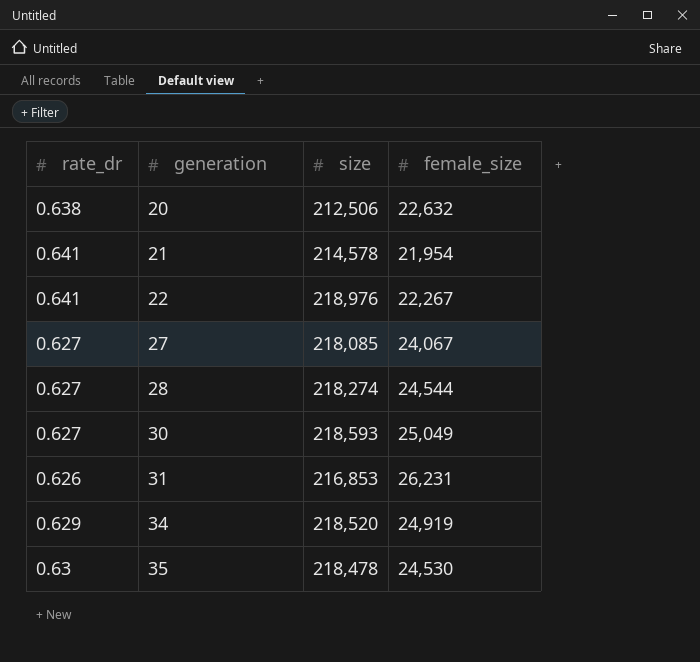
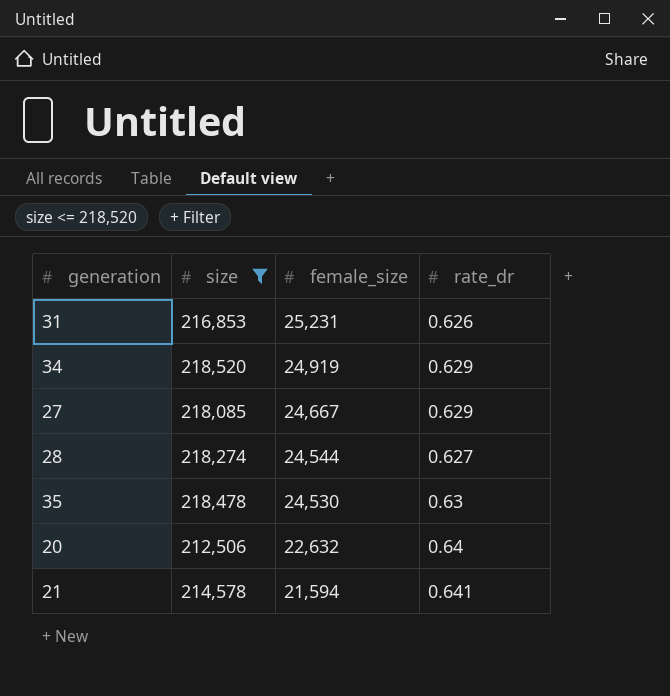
filter: none -> size <= 218,520
row order: generation ascending -> female_size descending
column rate_dr | position: 1 -> 4
31 | female_size: 26,231 -> 25,231
27 | female_size: 24,067 -> 24,667
27 | rate_dr: 0.627 -> 0.629
20 | rate_dr: 0.638 -> 0.64
21 | female_size: 21,954 -> 21,594

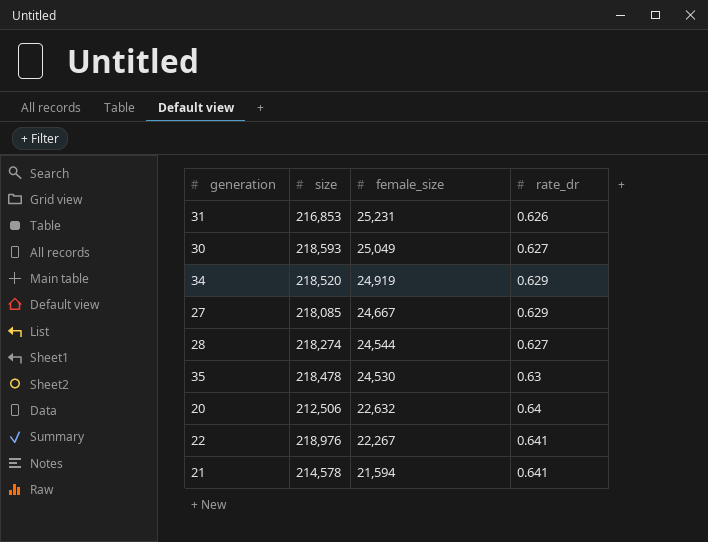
filter: size <= 218,520 -> none

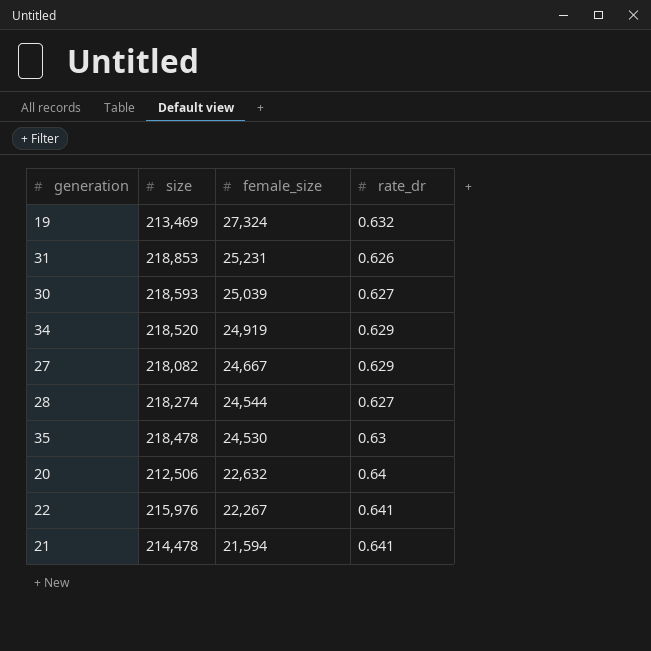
row 19: none -> 213,469 | 27,324 | 0.632
31 | size: 216,853 -> 218,853
30 | female_size: 25,049 -> 25,039
27 | size: 218,085 -> 218,082
22 | size: 218,976 -> 215,976
21 | size: 214,578 -> 214,478

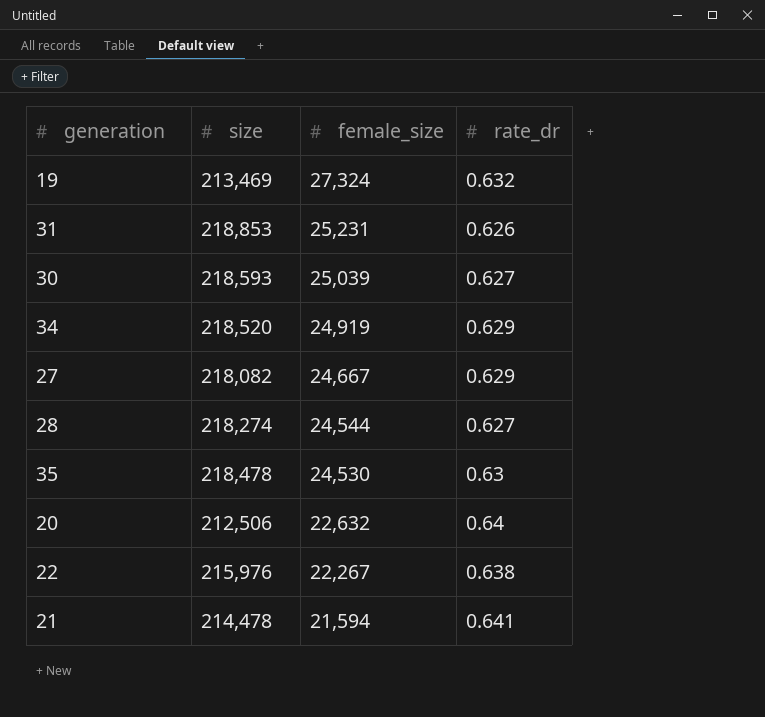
22 | rate_dr: 0.641 -> 0.638

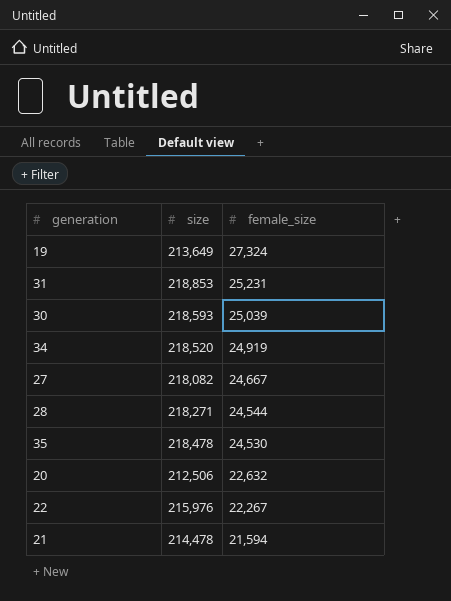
column rate_dr | position: 4 -> none
19 | size: 213,469 -> 213,649
28 | size: 218,274 -> 218,271

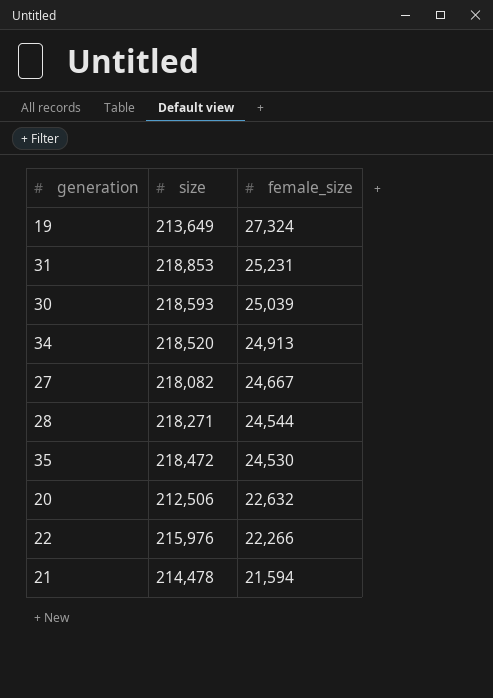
34 | female_size: 24,919 -> 24,913
35 | size: 218,478 -> 218,472
22 | female_size: 22,267 -> 22,266

